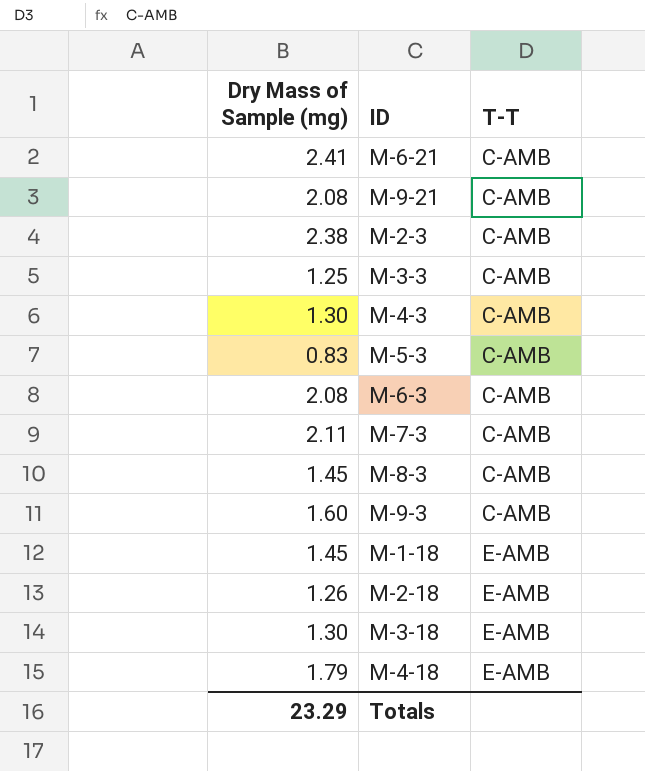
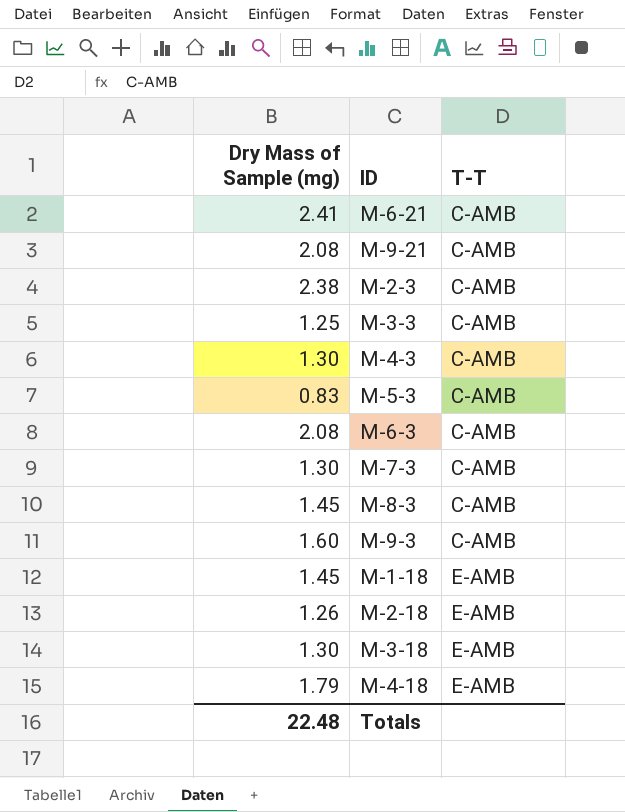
M-7-3 | Dry Mass of Sample (mg): 2.11 -> 1.30
Totals | Dry Mass of Sample (mg): 23.29 -> 22.48

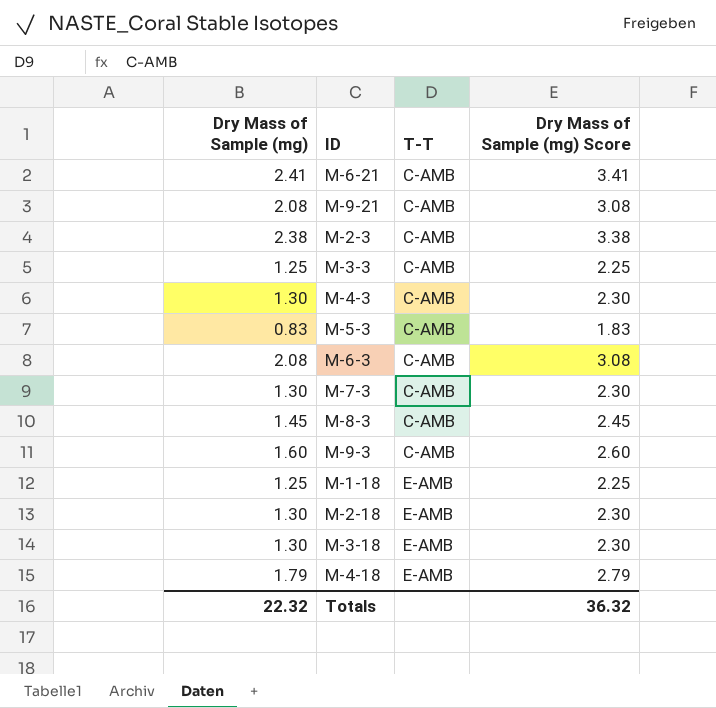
column Dry Mass of Sample (mg) Score | formula: none -> [Dry Mass of Sample (mg)] + 1
M-1-18 | Dry Mass of Sample (mg): 1.45 -> 1.25
M-2-18 | Dry Mass of Sample (mg): 1.26 -> 1.30
Totals | Dry Mass of Sample (mg): 22.48 -> 22.32

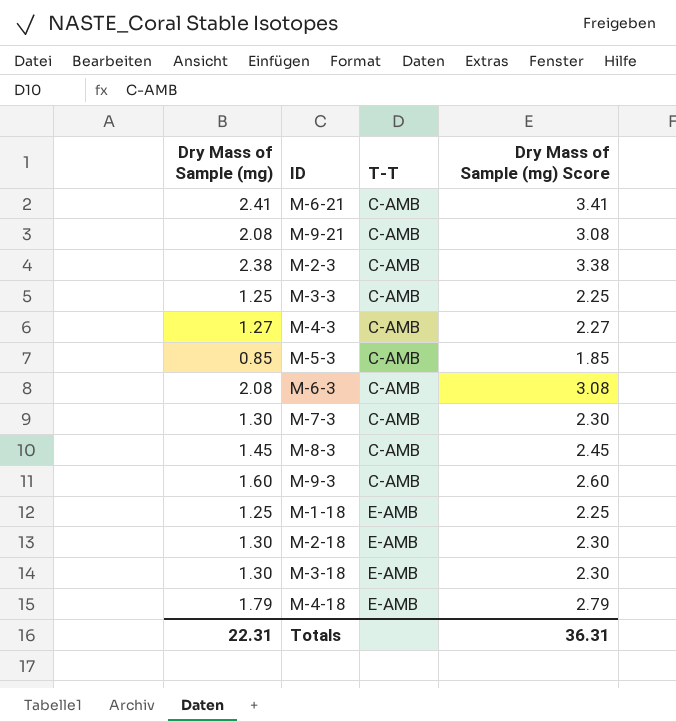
M-4-3 | Dry Mass of Sample (mg): 1.30 -> 1.27
M-4-3 | Dry Mass of Sample (mg) Score: 2.30 -> 2.27
M-5-3 | Dry Mass of Sample (mg): 0.83 -> 0.85
M-5-3 | Dry Mass of Sample (mg) Score: 1.83 -> 1.85
Totals | Dry Mass of Sample (mg): 22.32 -> 22.31
Totals | Dry Mass of Sample (mg) Score: 36.32 -> 36.31

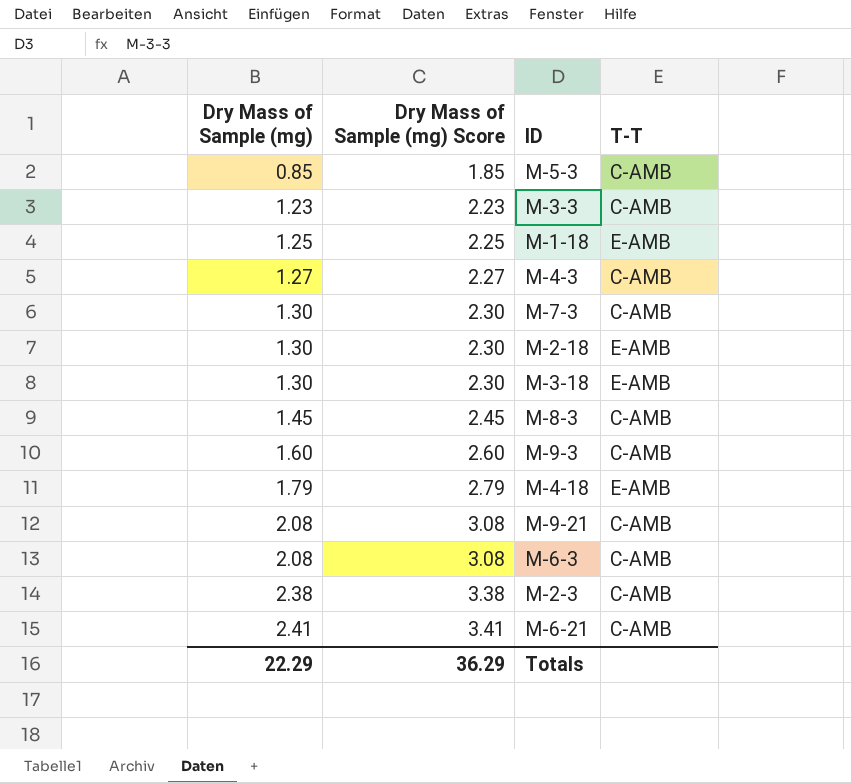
row order: T-T ascending -> Dry Mass of Sample (mg) ascending
column Dry Mass of Sample (mg) Score | position: 4 -> 2
M-3-3 | Dry Mass of Sample (mg): 1.25 -> 1.23
M-3-3 | Dry Mass of Sample (mg) Score: 2.25 -> 2.23
Totals | Dry Mass of Sample (mg): 22.31 -> 22.29
Totals | Dry Mass of Sample (mg) Score: 36.31 -> 36.29

